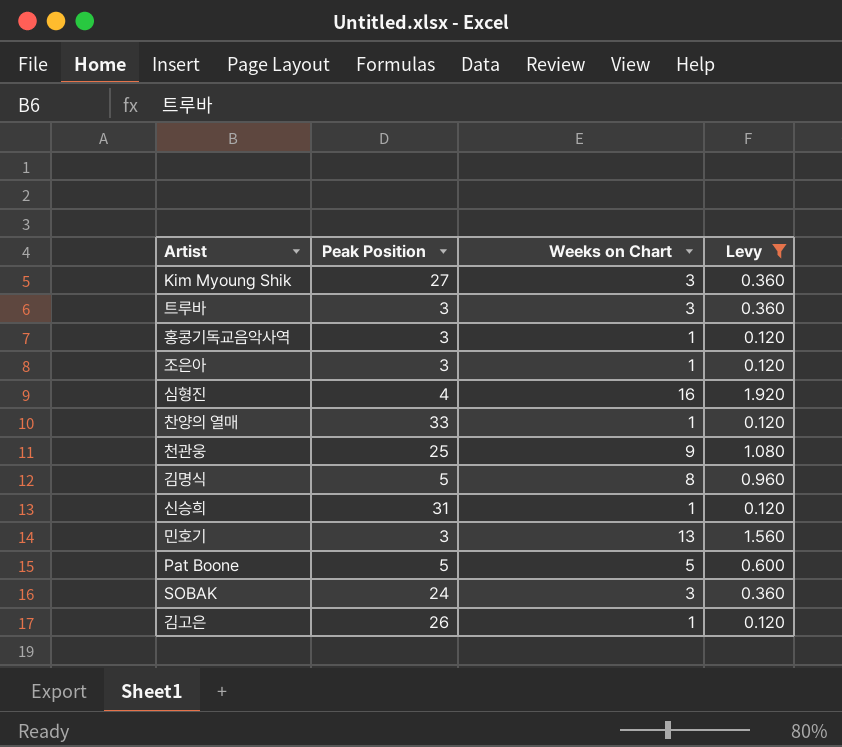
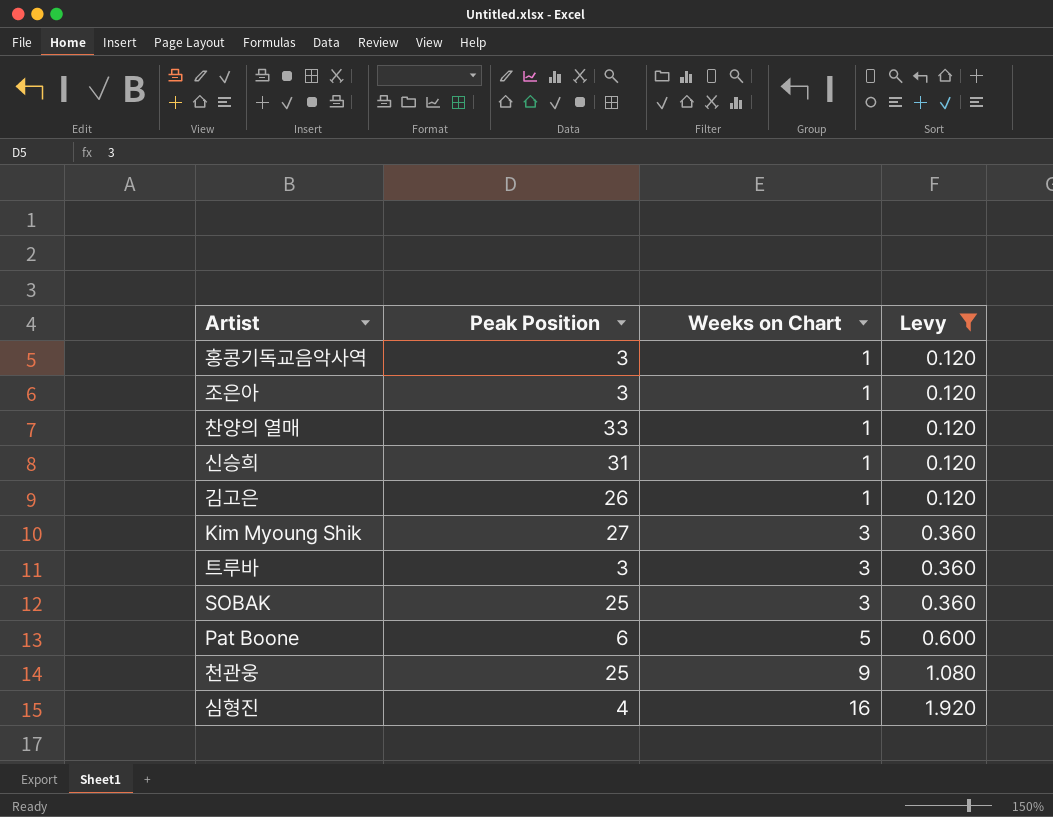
row order: none -> Weeks on Chart ascending
row 김명식: 5 | 8 | 0.960 -> none
row 민호기: 3 | 13 | 1.560 -> none
SOBAK | Peak Position: 24 -> 25
Pat Boone | Peak Position: 5 -> 6

